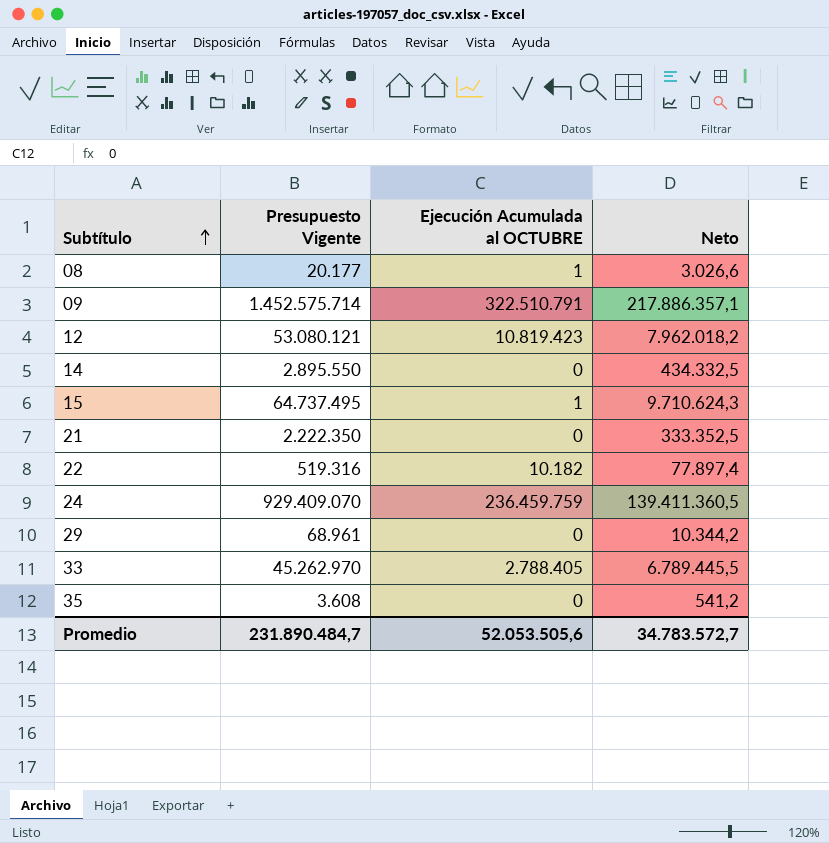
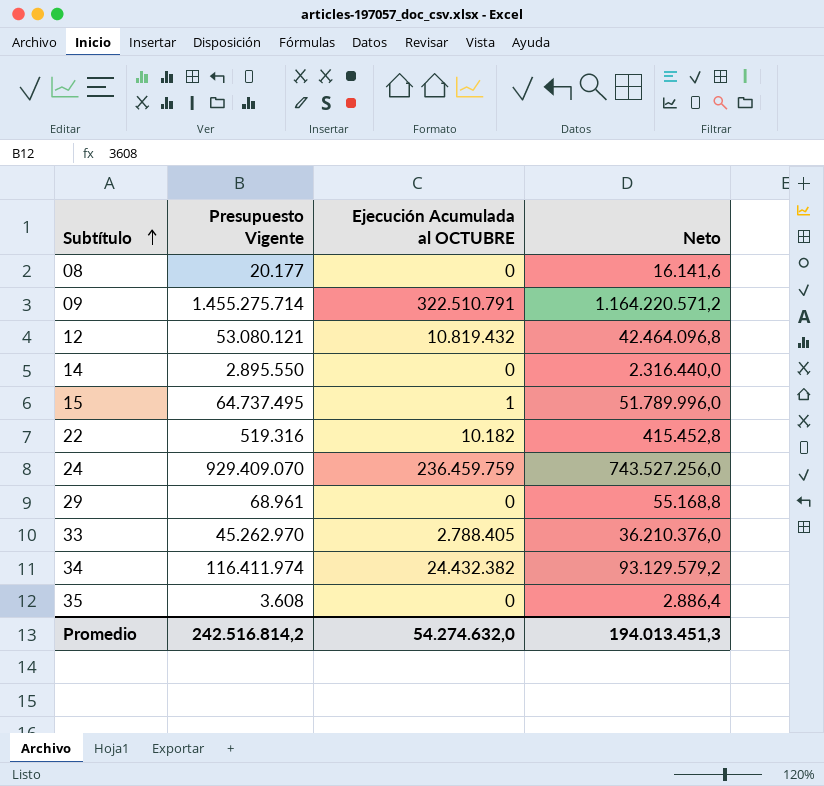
column Neto | formula: [Presupuesto Vigente] * 0,15 -> [Presupuesto Vigente] * 0,8
row 21: 2.222.350 | 0 | 333.352,5 -> none
08 | Ejecución Acumulada al OCTUBRE: 1 -> 0
09 | Presupuesto Vigente: 1.452.575.714 -> 1.455.275.714
12 | Ejecución Acumulada al OCTUBRE: 10.819.423 -> 10.819.432
row 34: none -> 116.411.974 | 24.432.382 | 93.129.579,2
Promedio | Presupuesto Vigente: 231.890.484,7 -> 242.516.814,2
Promedio | Ejecución Acumulada al OCTUBRE: 52.053.505,6 -> 54.274.632,0
Promedio | Neto: 34.783.572,7 -> 194.013.451,3

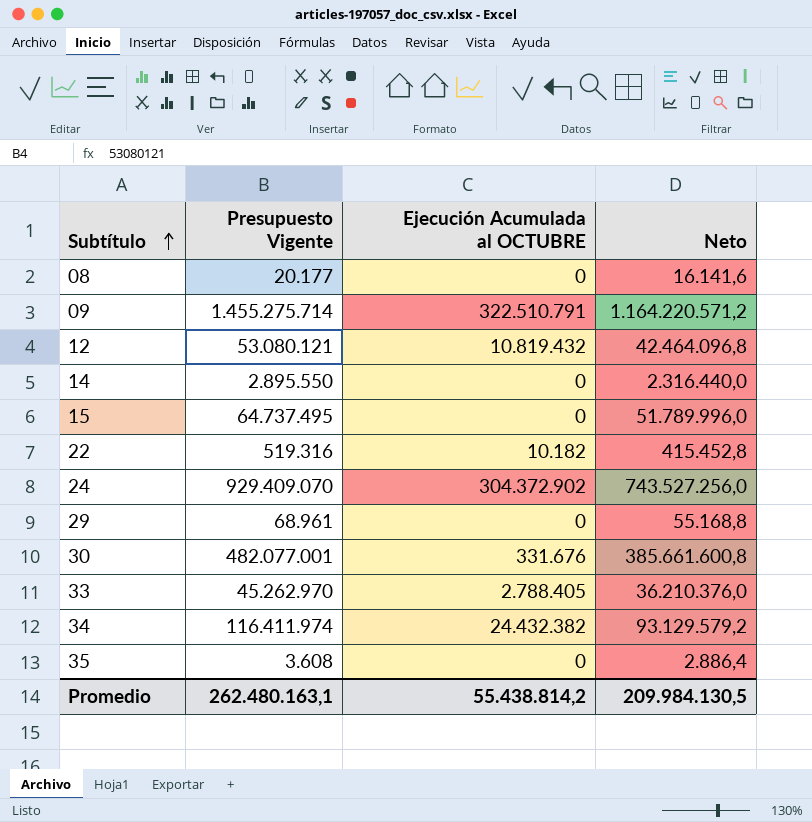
15 | Ejecución Acumulada al OCTUBRE: 1 -> 0
24 | Ejecución Acumulada al OCTUBRE: 236.459.759 -> 304.372.902
row 30: none -> 482.077.001 | 331.676 | 385.661.600,8
Promedio | Presupuesto Vigente: 242.516.814,2 -> 262.480.163,1
Promedio | Ejecución Acumulada al OCTUBRE: 54.274.632,0 -> 55.438.814,2
Promedio | Neto: 194.013.451,3 -> 209.984.130,5

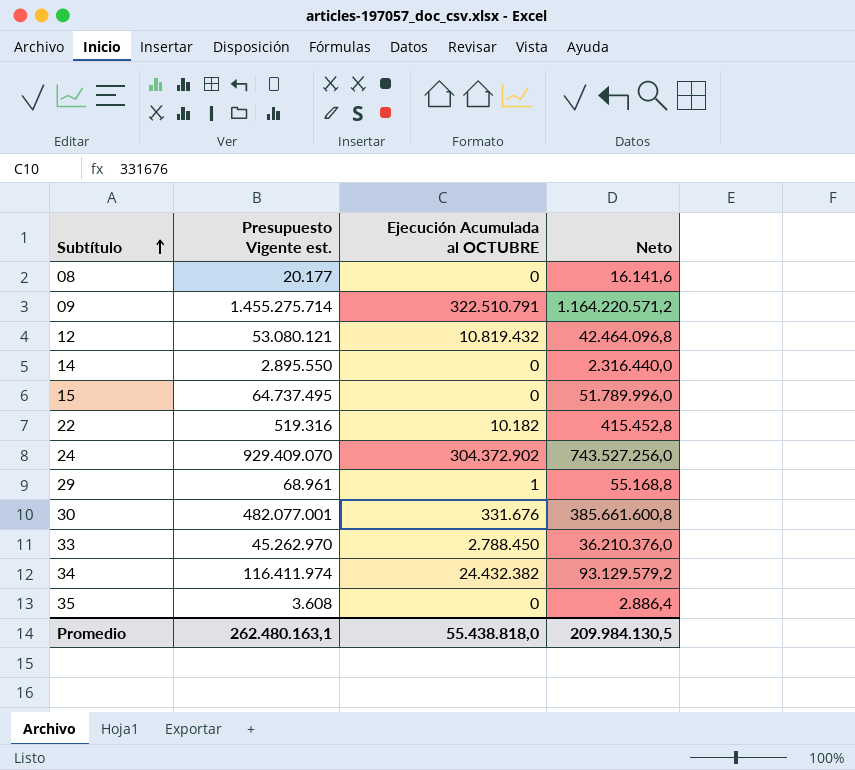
column name: Presupuesto Vigente -> Presupuesto Vigente est.
29 | Ejecución Acumulada al OCTUBRE: 0 -> 1
33 | Ejecución Acumulada al OCTUBRE: 2.788.405 -> 2.788.450
Promedio | Ejecución Acumulada al OCTUBRE: 55.438.814,2 -> 55.438.818,0

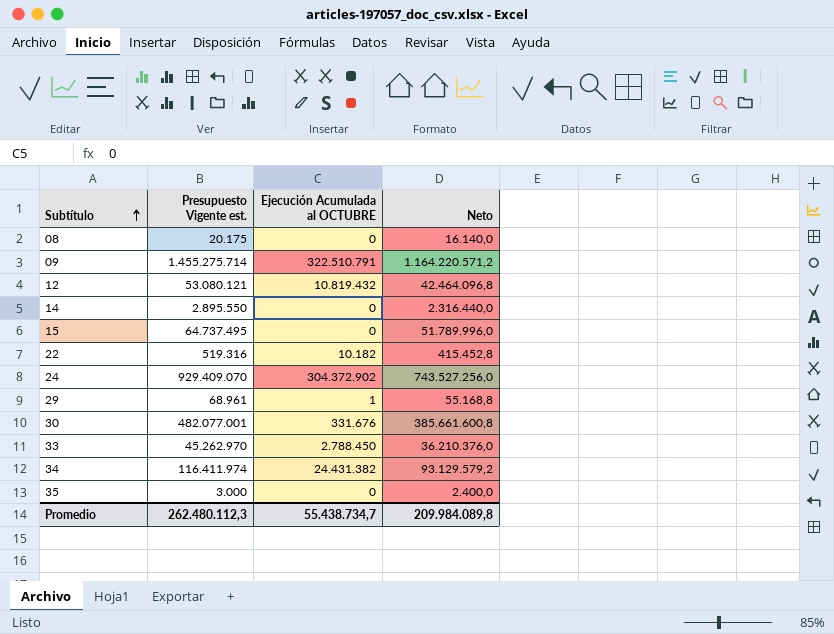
08 | Presupuesto Vigente est.: 20.177 -> 20.175
08 | Neto: 16.141,6 -> 16.140,0
34 | Ejecución Acumulada al OCTUBRE: 24.432.382 -> 24.431.382
35 | Presupuesto Vigente est.: 3.608 -> 3.000
35 | Neto: 2.886,4 -> 2.400,0
Promedio | Presupuesto Vigente est.: 262.480.163,1 -> 262.480.112,3
Promedio | Ejecución Acumulada al OCTUBRE: 55.438.818,0 -> 55.438.734,7
Promedio | Neto: 209.984.130,5 -> 209.984.089,8

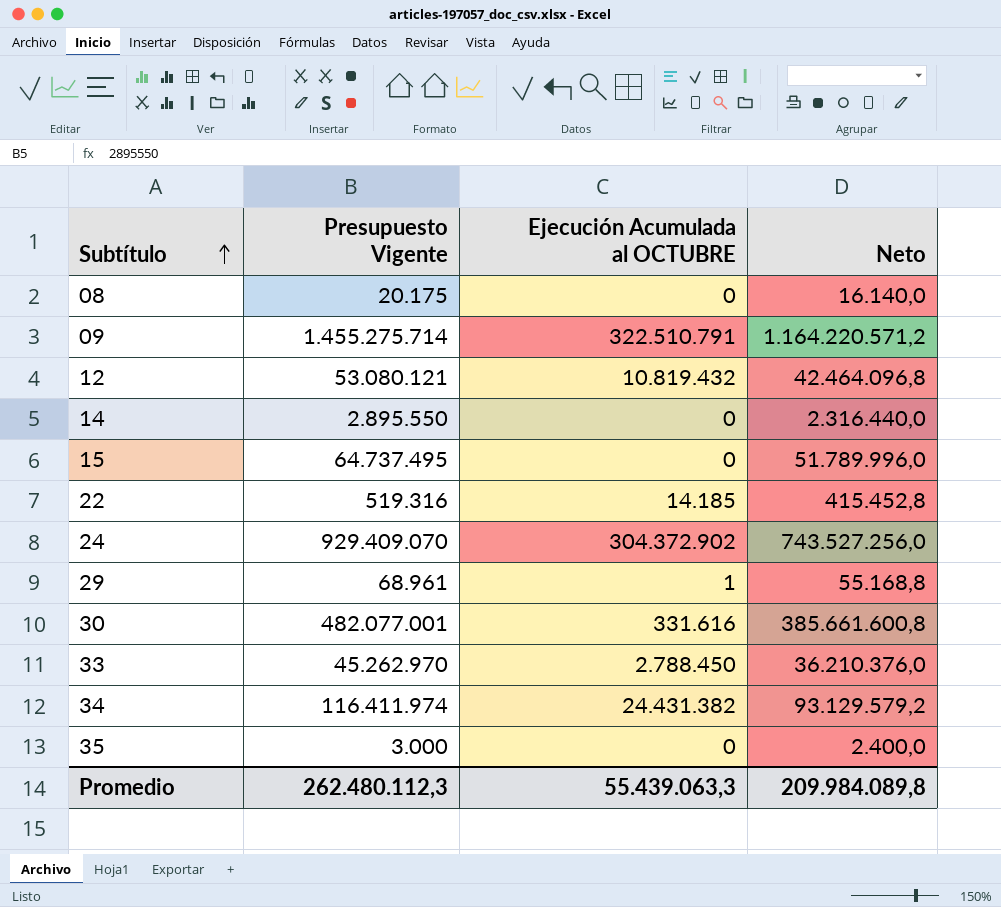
column name: Presupuesto Vigente est. -> Presupuesto Vigente
22 | Ejecución Acumulada al OCTUBRE: 10.182 -> 14.185
30 | Ejecución Acumulada al OCTUBRE: 331.676 -> 331.616
Promedio | Ejecución Acumulada al OCTUBRE: 55.438.734,7 -> 55.439.063,3

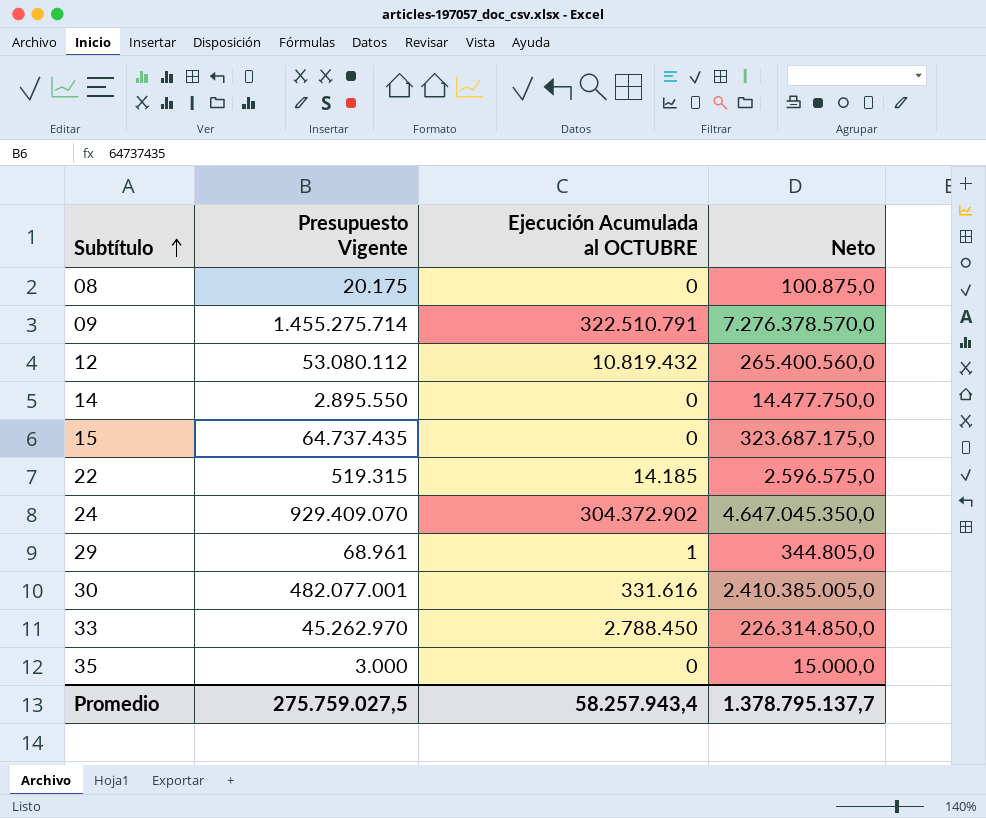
column Neto | formula: [Presupuesto Vigente] * 0,8 -> [Presupuesto Vigente] * 5
row 34: 116.411.974 | 24.431.382 | 93.129.579,2 -> none
12 | Presupuesto Vigente: 53.080.121 -> 53.080.112
15 | Presupuesto Vigente: 64.737.495 -> 64.737.435
22 | Presupuesto Vigente: 519.316 -> 519.315
Promedio | Presupuesto Vigente: 262.480.112,3 -> 275.759.027,5
Promedio | Ejecución Acumulada al OCTUBRE: 55.439.063,3 -> 58.257.943,4
Promedio | Neto: 209.984.089,8 -> 1.378.795.137,7

